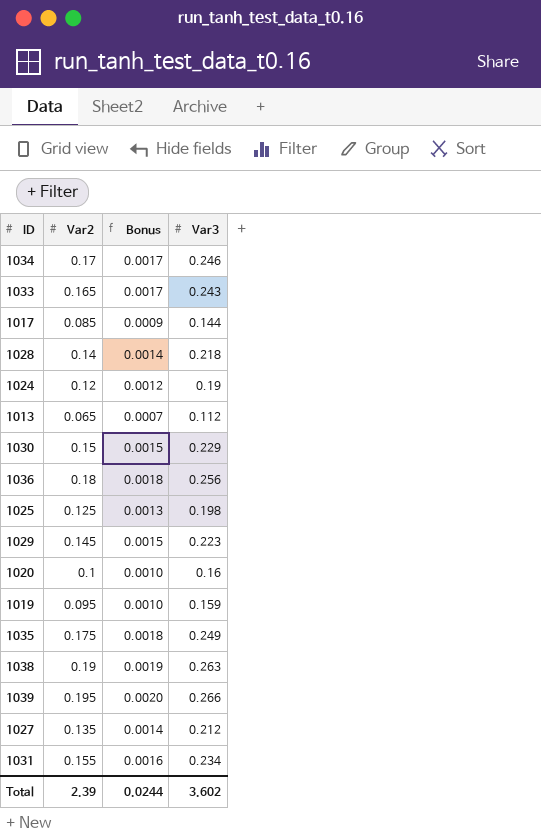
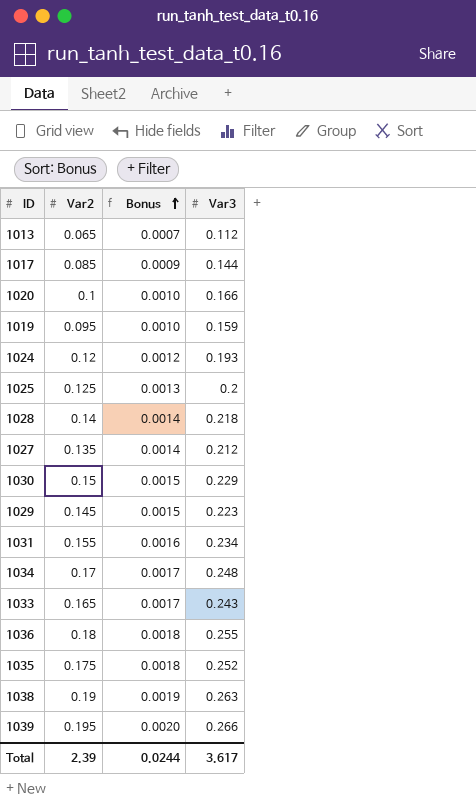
row order: none -> Bonus ascending
1020 | Var3: 0.16 -> 0.166
1024 | Var3: 0.19 -> 0.193
1025 | Var3: 0.198 -> 0.2
1034 | Var3: 0.246 -> 0.248
1036 | Var3: 0.256 -> 0.255
1035 | Var3: 0.249 -> 0.252
Total | Var3: 3.602 -> 3.617

